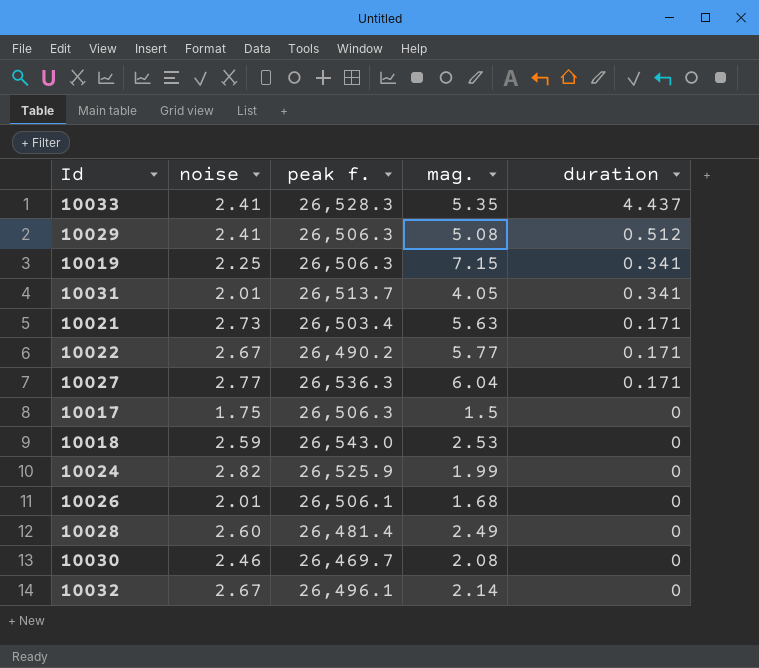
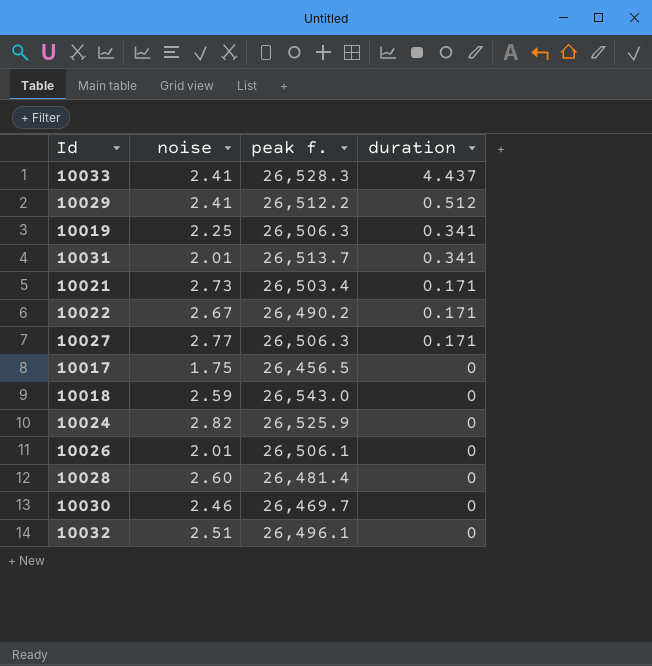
column mag. | position: 4 -> none
10029 | peak f.: 26,506.3 -> 26,512.2
10027 | peak f.: 26,536.3 -> 26,506.3
10017 | peak f.: 26,506.3 -> 26,456.5
10032 | noise: 2.67 -> 2.51

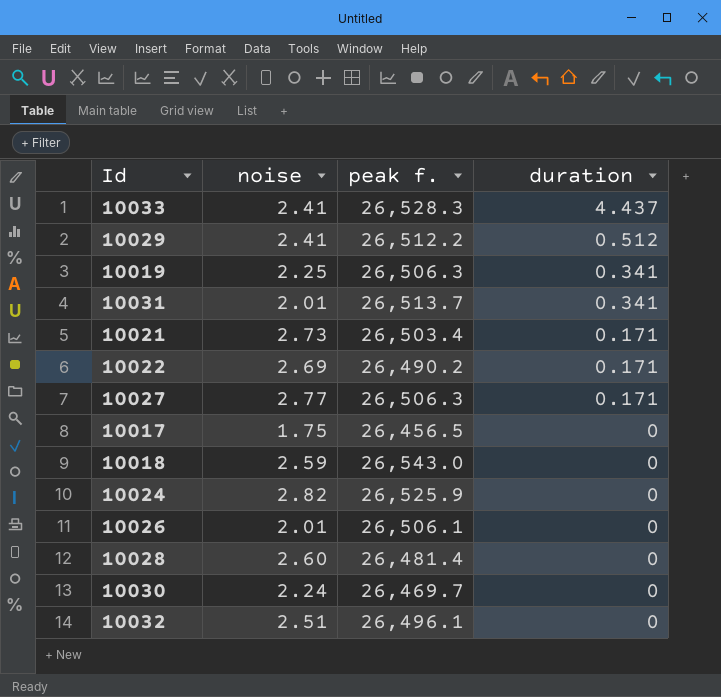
10022 | noise: 2.67 -> 2.69
10030 | noise: 2.46 -> 2.24

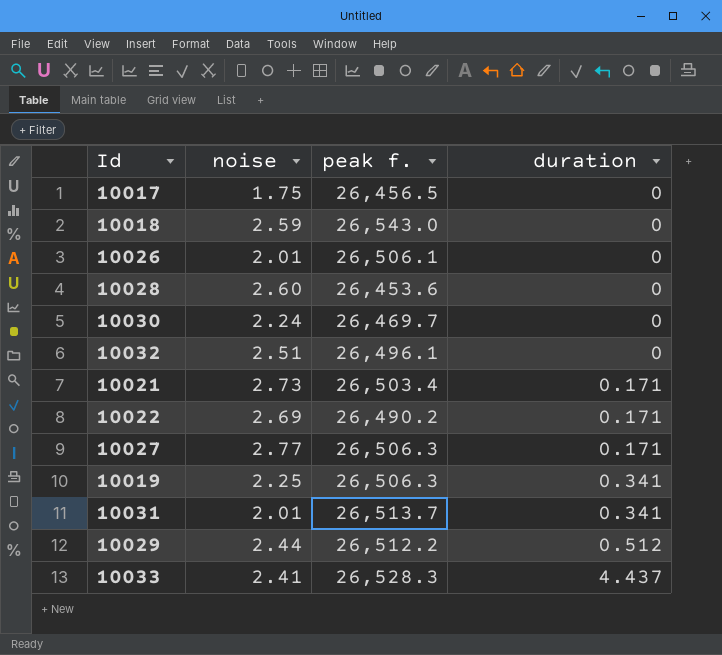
row order: duration descending -> duration ascending
row 10024: 2.82 | 26,525.9 | 0 -> none
10028 | peak f.: 26,481.4 -> 26,453.6
10029 | noise: 2.41 -> 2.44

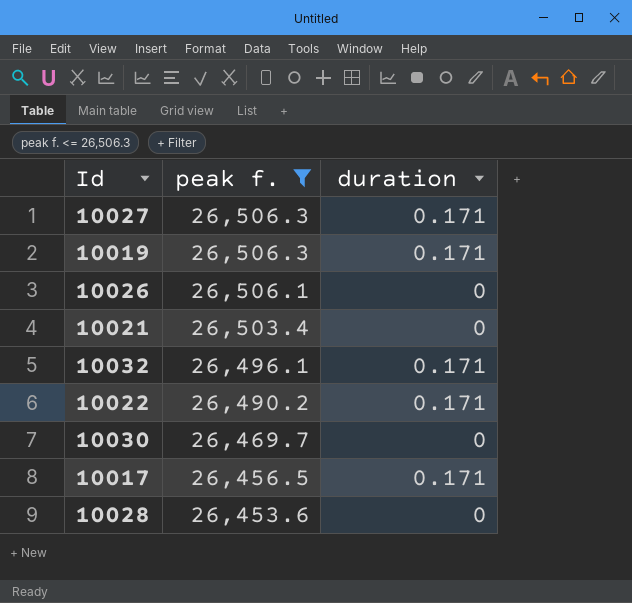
filter: none -> peak f. <= 26,506.3
row order: duration ascending -> peak f. descending
column noise | position: 2 -> none
10019 | duration: 0.341 -> 0.171
10021 | duration: 0.171 -> 0
10032 | duration: 0 -> 0.171
10017 | duration: 0 -> 0.171

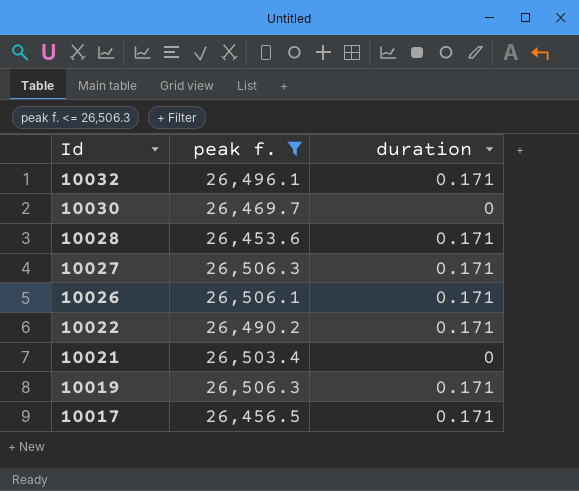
row order: peak f. descending -> Id descending
10028 | duration: 0 -> 0.171
10026 | duration: 0 -> 0.171

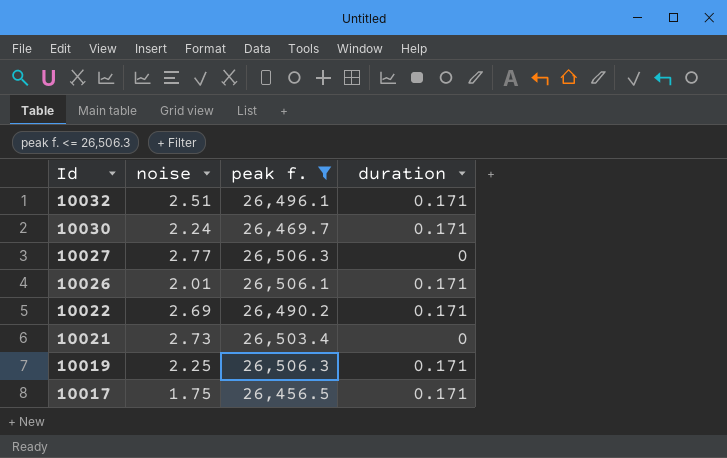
column noise | position: none -> 2
row 10028: 26,453.6 | 0.171 -> none
10030 | duration: 0 -> 0.171
10027 | duration: 0.171 -> 0

